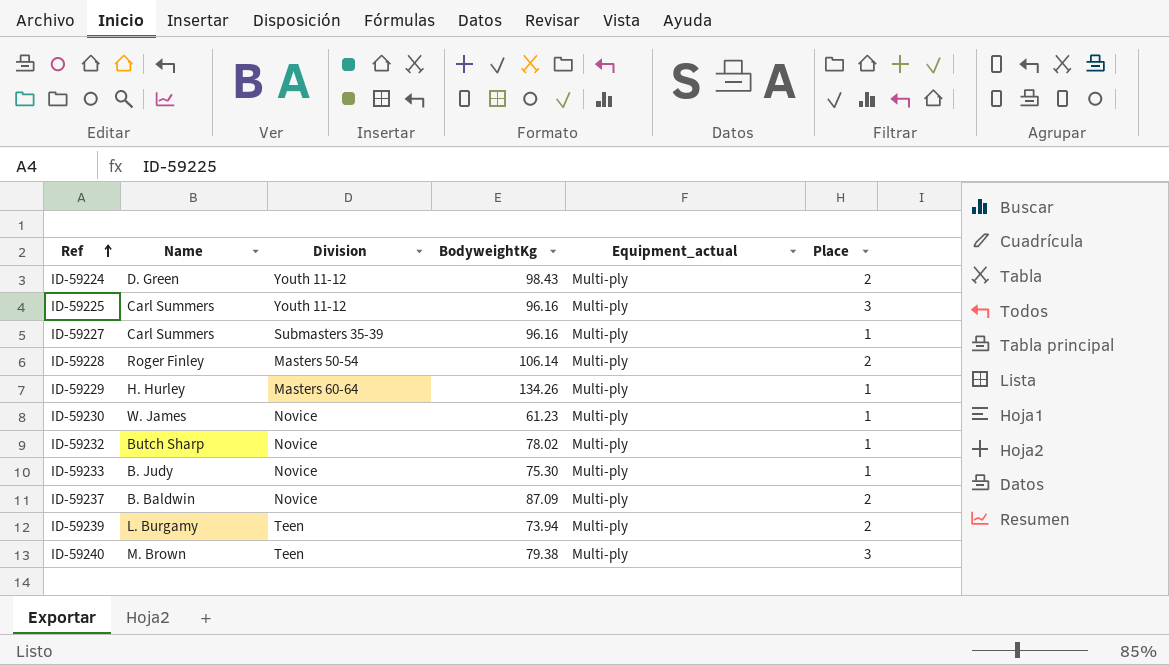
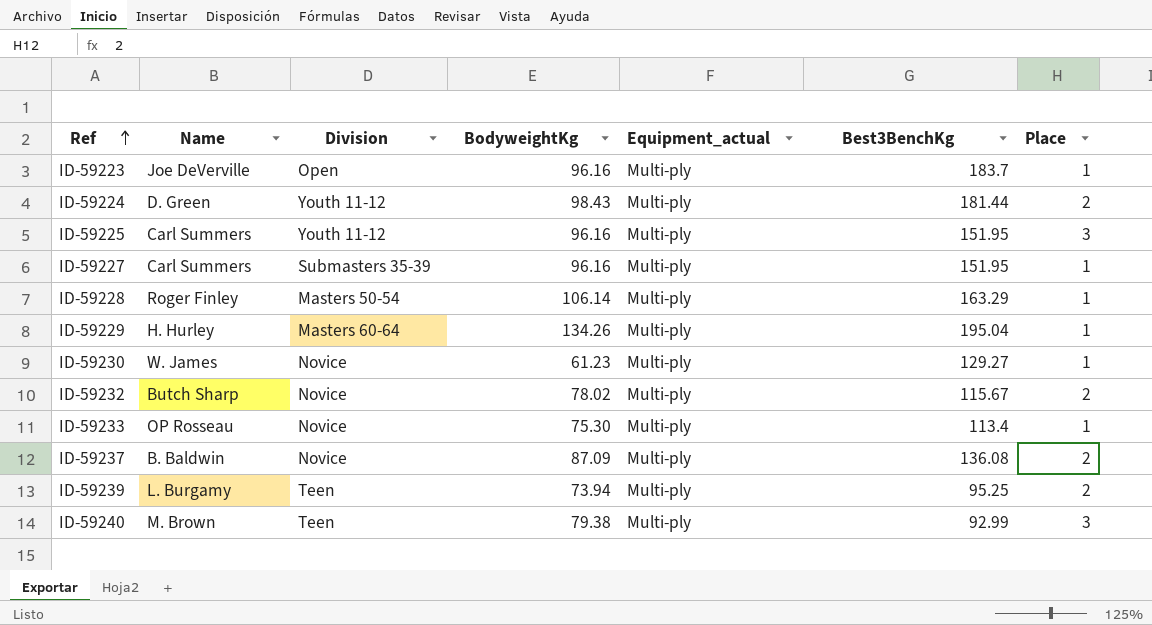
column Best3BenchKg | position: none -> 6
row ID-59223: none -> Joe DeVerville | Open | 96.16 | Multi-ply | 183.7 | 1
ID-59228 | Place: 2 -> 1
ID-59232 | Place: 1 -> 2
ID-59233 | Name: B. Judy -> OP Rosseau

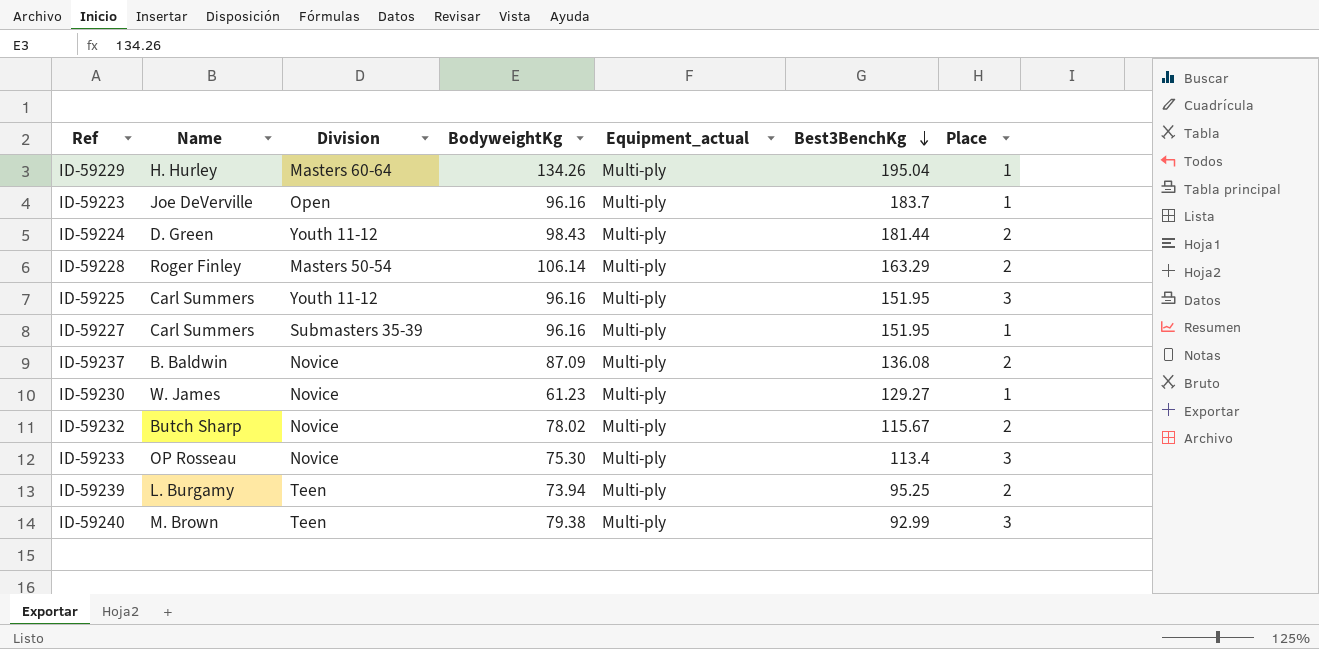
row order: Ref ascending -> Best3BenchKg descending
ID-59228 | Place: 1 -> 2
ID-59233 | Place: 1 -> 3

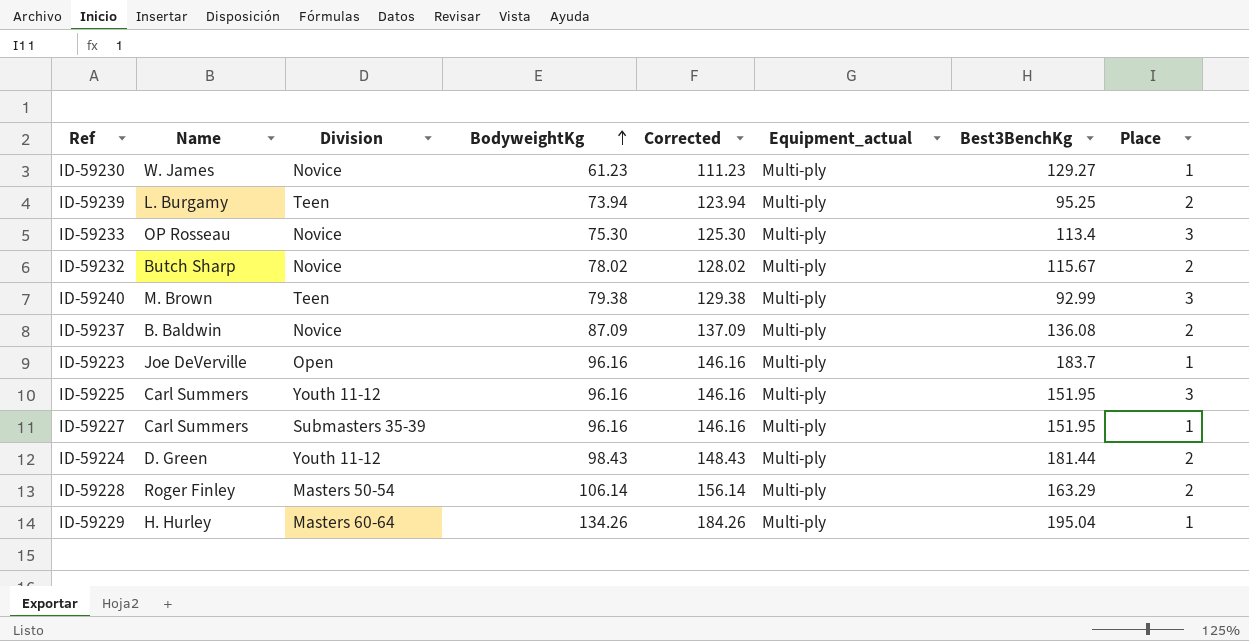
row order: Best3BenchKg descending -> BodyweightKg ascending
column Corrected | formula: none -> [BodyweightKg] + 50

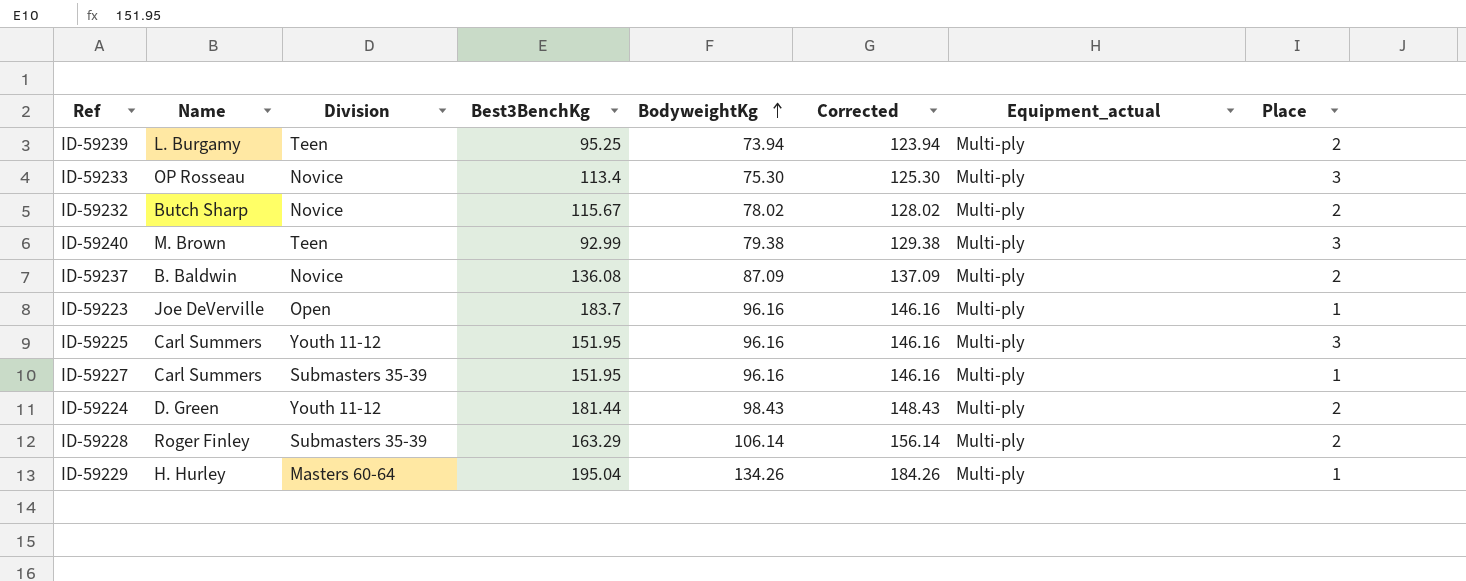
column Best3BenchKg | position: 7 -> 4
row ID-59230: W. James | Novice | 61.23 | 111.23 | Multi-ply | 129.27 | 1 -> none
ID-59228 | Division: Masters 50-54 -> Submasters 35-39

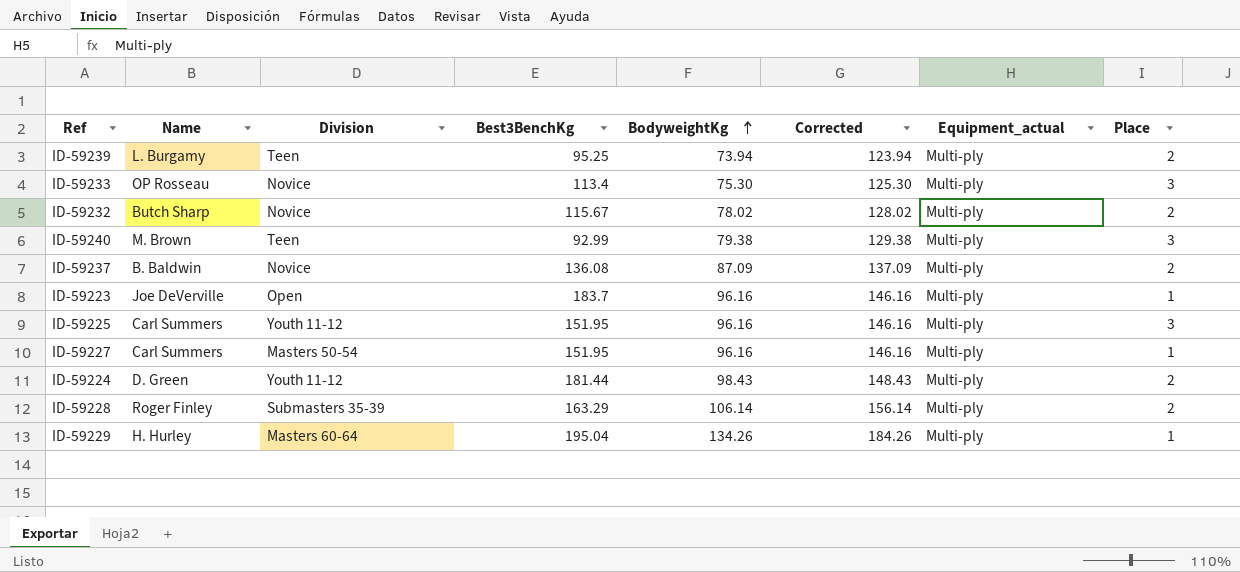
ID-59227 | Division: Submasters 35-39 -> Masters 50-54

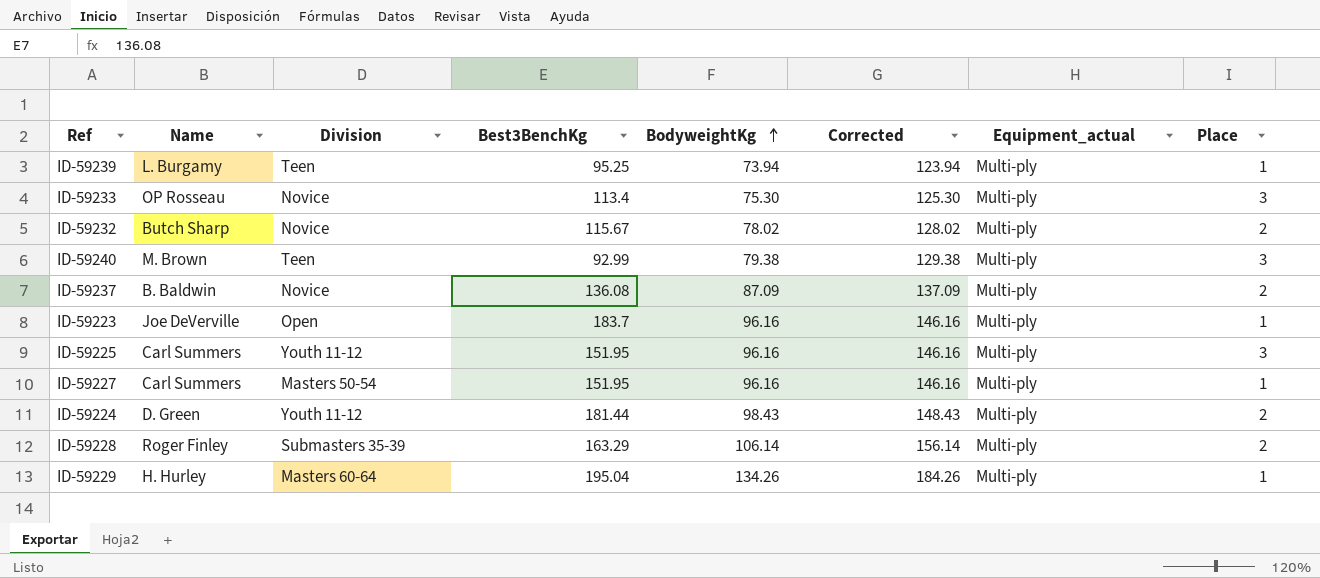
ID-59239 | Place: 2 -> 1

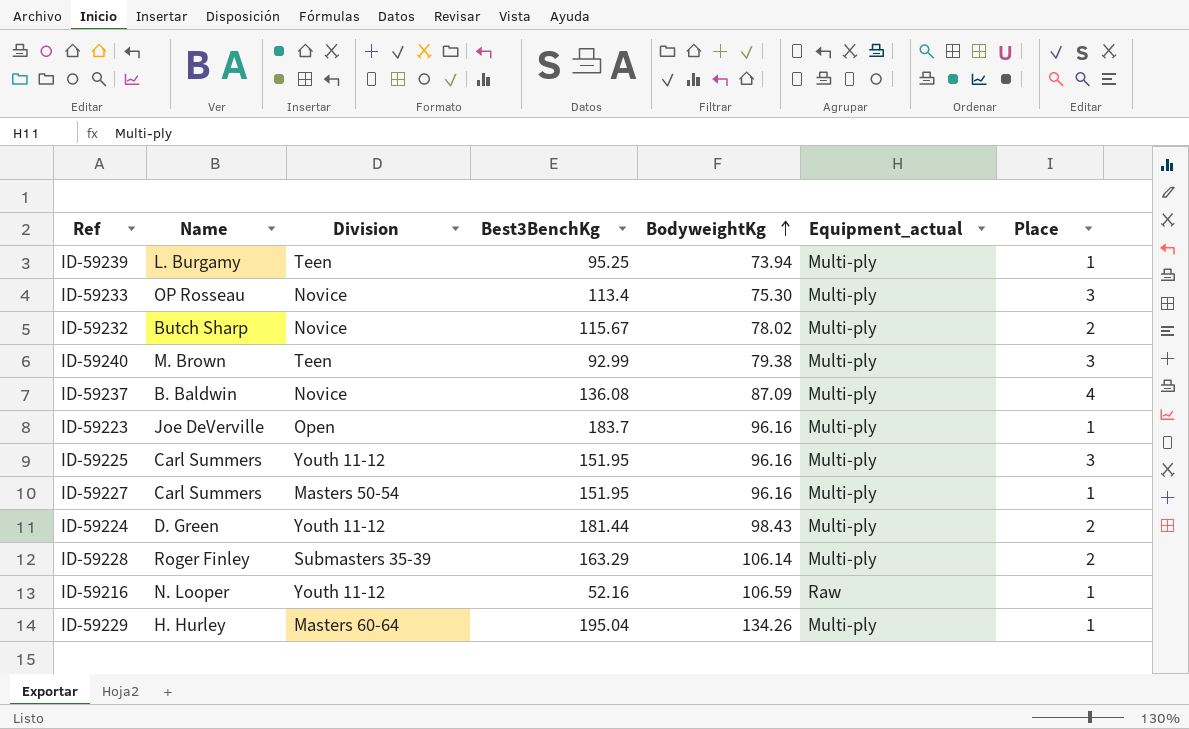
column Corrected | formula: [BodyweightKg] + 50 -> none
ID-59237 | Place: 2 -> 4
row ID-59216: none -> N. Looper | Youth 11-12 | 52.16 | 106.59 | Raw | 1

